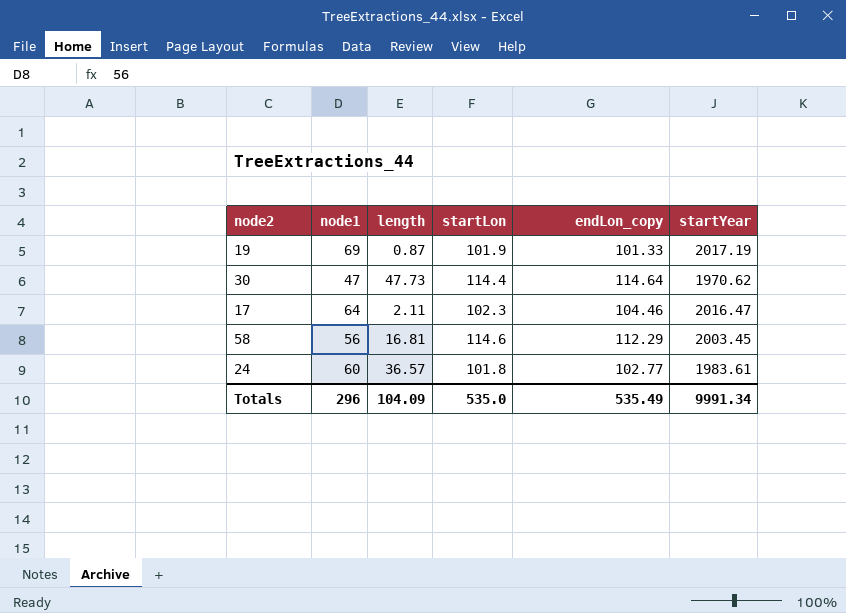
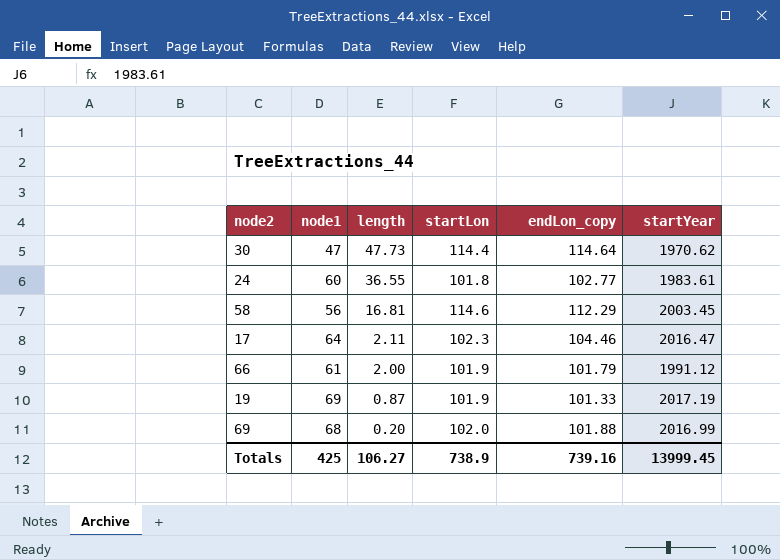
row order: none -> length descending
24 | length: 36.57 -> 36.55
row 66: none -> 61 | 2.00 | 101.9 | 101.79 | 1991.12
row 69: none -> 68 | 0.20 | 102.0 | 101.88 | 2016.99
Totals | node1: 296 -> 425
Totals | length: 104.09 -> 106.27
Totals | startLon: 535.0 -> 738.9
Totals | endLon_copy: 535.49 -> 739.16
Totals | startYear: 9991.34 -> 13999.45

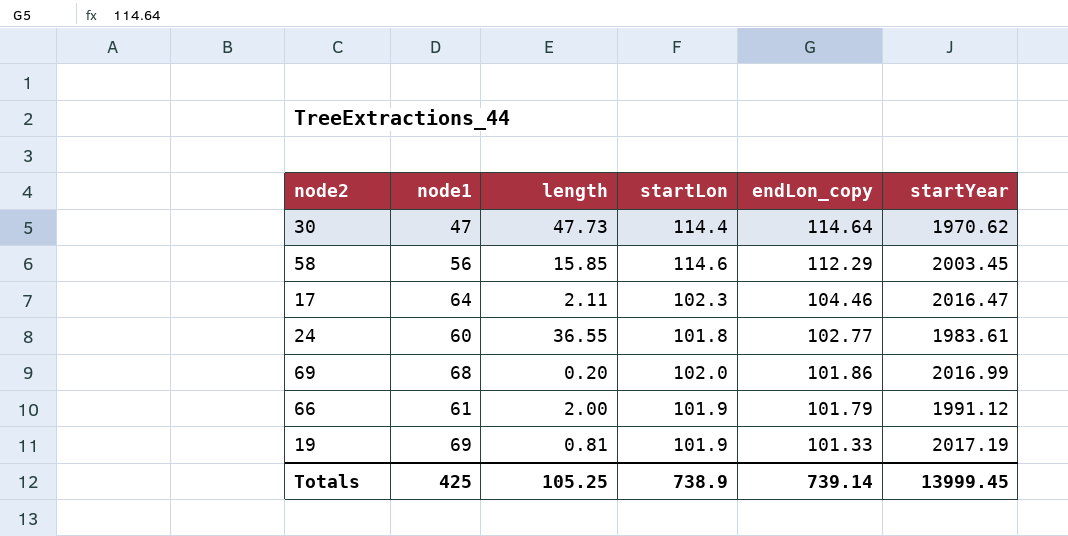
row order: length descending -> endLon_copy descending
58 | length: 16.81 -> 15.85
69 | endLon_copy: 101.88 -> 101.86
19 | length: 0.87 -> 0.81
Totals | length: 106.27 -> 105.25
Totals | endLon_copy: 739.16 -> 739.14

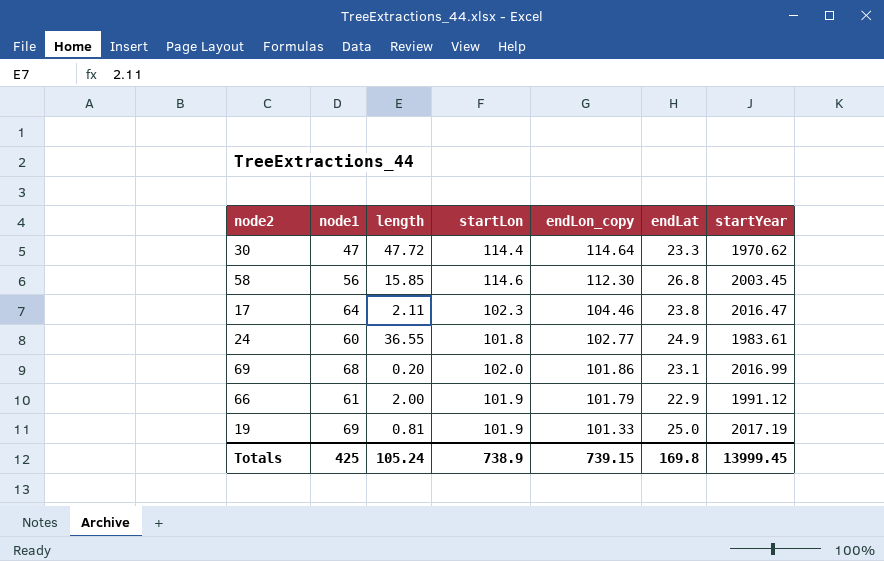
column endLat | position: none -> 6
30 | length: 47.73 -> 47.72
58 | endLon_copy: 112.29 -> 112.30
Totals | length: 105.25 -> 105.24
Totals | endLon_copy: 739.14 -> 739.15

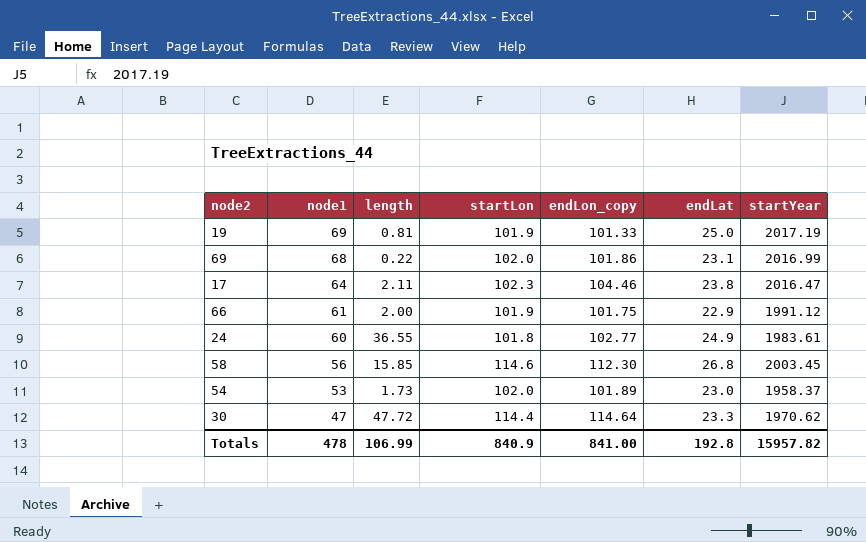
row order: endLon_copy descending -> node1 descending
69 | length: 0.20 -> 0.22
66 | endLon_copy: 101.79 -> 101.75
row 54: none -> 53 | 1.73 | 102.0 | 101.89 | 23.0 | 1958.37
Totals | node1: 425 -> 478
Totals | length: 105.24 -> 106.99
Totals | startLon: 738.9 -> 840.9
Totals | endLon_copy: 739.15 -> 841.00
Totals | endLat: 169.8 -> 192.8
Totals | startYear: 13999.45 -> 15957.82

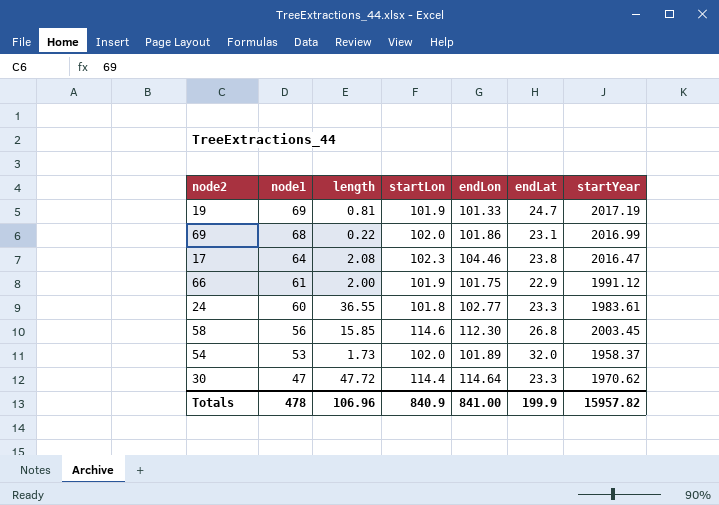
column name: endLon_copy -> endLon
19 | endLat: 25.0 -> 24.7
17 | length: 2.11 -> 2.08
24 | endLat: 24.9 -> 23.3
54 | endLat: 23.0 -> 32.0
Totals | length: 106.99 -> 106.96
Totals | endLat: 192.8 -> 199.9

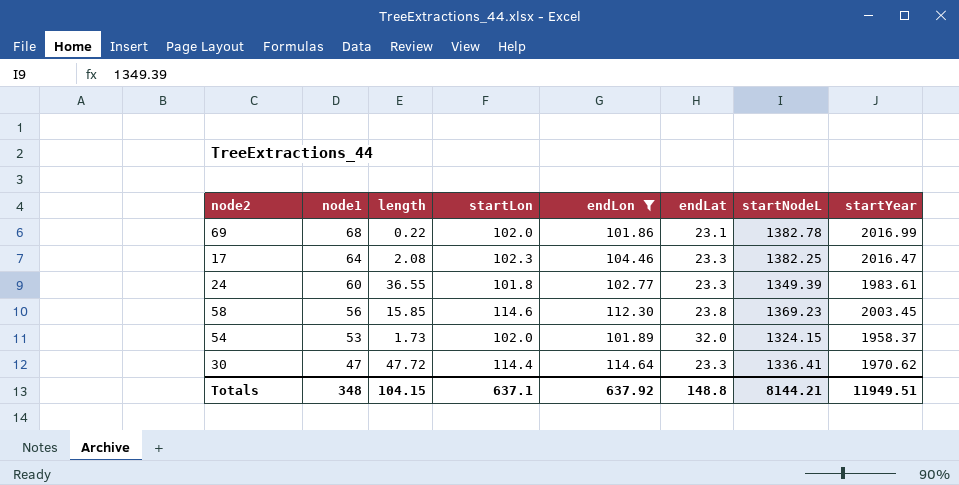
filter: none -> endLon >= 101.86
column startNodeL | position: none -> 7
17 | endLat: 23.8 -> 23.3
58 | endLat: 26.8 -> 23.8
Totals | node1: 478 -> 348
Totals | length: 106.96 -> 104.15
Totals | startLon: 840.9 -> 637.1
Totals | endLon: 841.00 -> 637.92
Totals | endLat: 199.9 -> 148.8
Totals | startYear: 15957.82 -> 11949.51

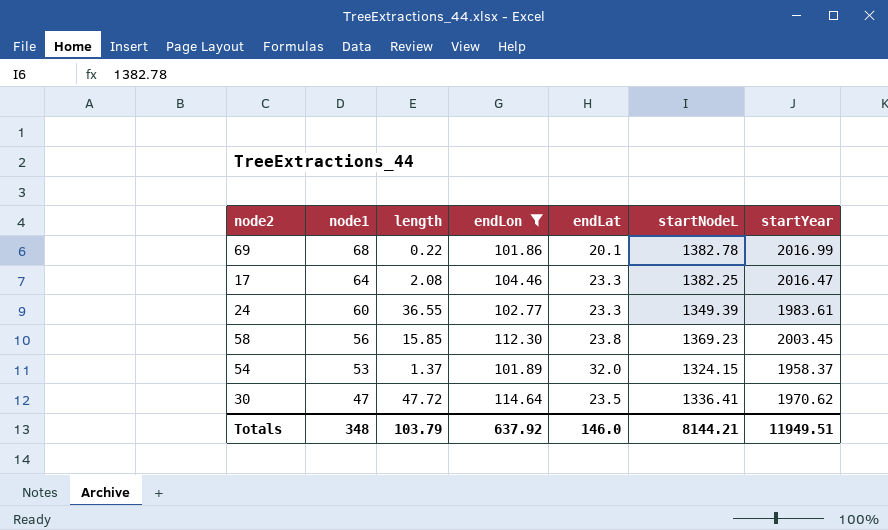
column startLon | position: 4 -> none
69 | endLat: 23.1 -> 20.1
54 | length: 1.73 -> 1.37
30 | endLat: 23.3 -> 23.5
Totals | length: 104.15 -> 103.79
Totals | endLat: 148.8 -> 146.0

